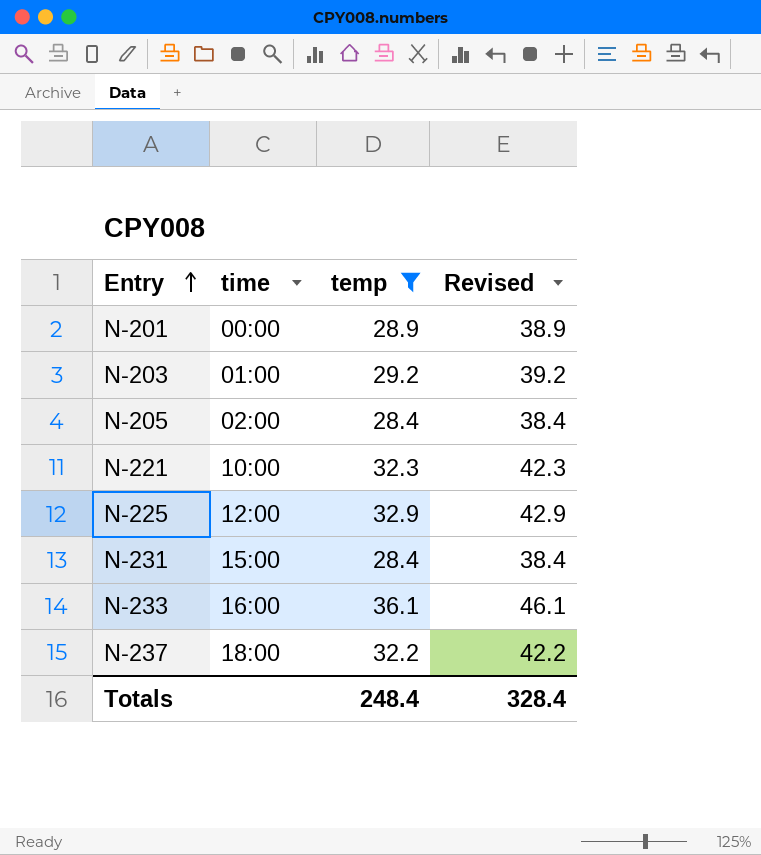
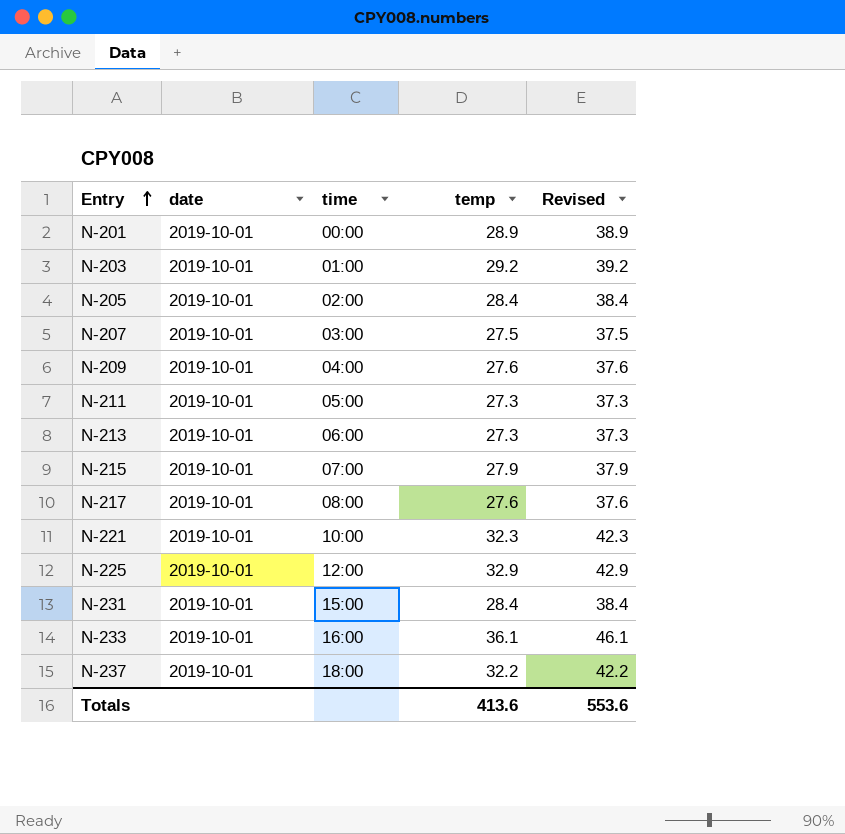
filter: temp >= 28.4 -> none
column date | position: none -> 2
Totals | temp: 248.4 -> 413.6
Totals | Revised: 328.4 -> 553.6

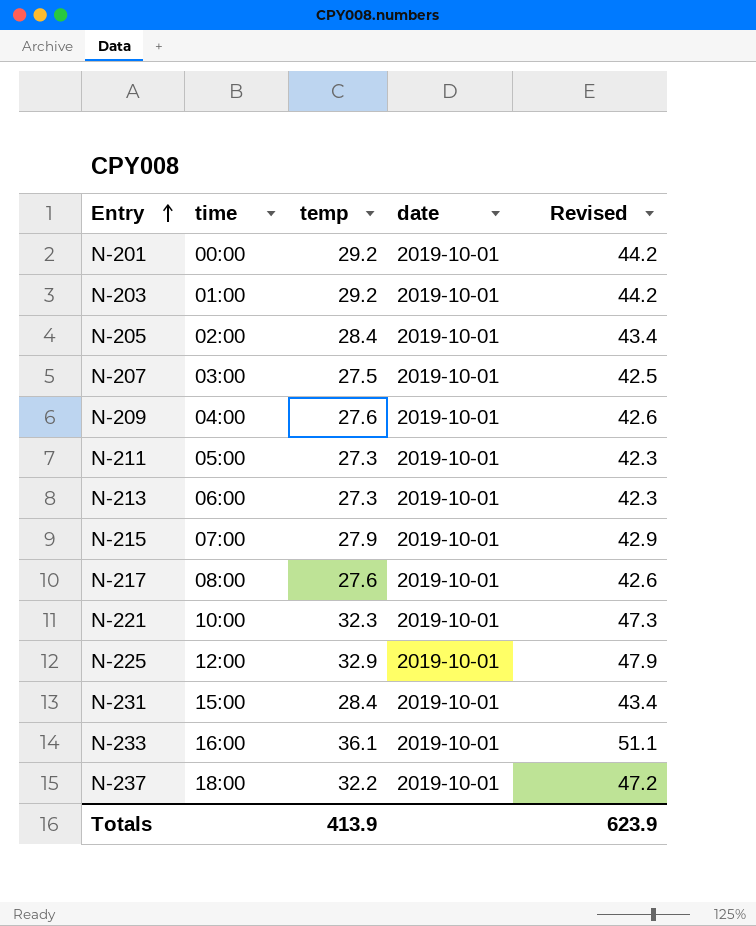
column date | position: 2 -> 4
column Revised | formula: [temp] + 10 -> [temp] + 15
N-201 | temp: 28.9 -> 29.2
Totals | temp: 413.6 -> 413.9
Totals | Revised: 553.6 -> 623.9

